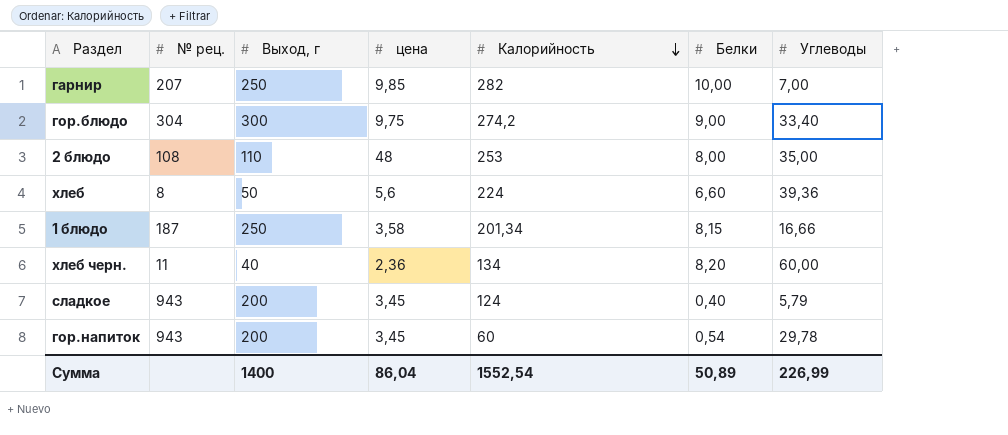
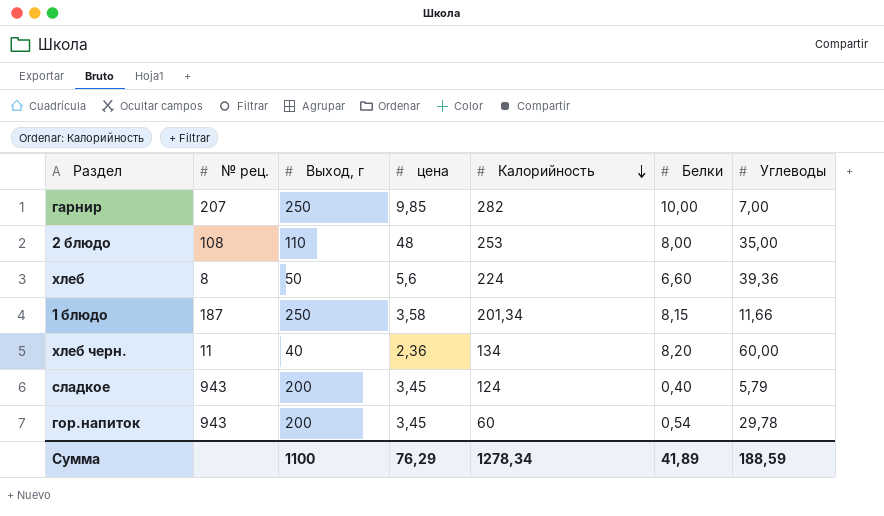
row гор.блюдо: 304 | 300 | 9,75 | 274,2 | 9,00 | 33,40 -> none
1 блюдо | Углеводы: 16,66 -> 11,66
Сумма | Выход, г: 1400 -> 1100
Сумма | цена: 86,04 -> 76,29
Сумма | Калорийность: 1552,54 -> 1278,34
Сумма | Белки: 50,89 -> 41,89
Сумма | Углеводы: 226,99 -> 188,59

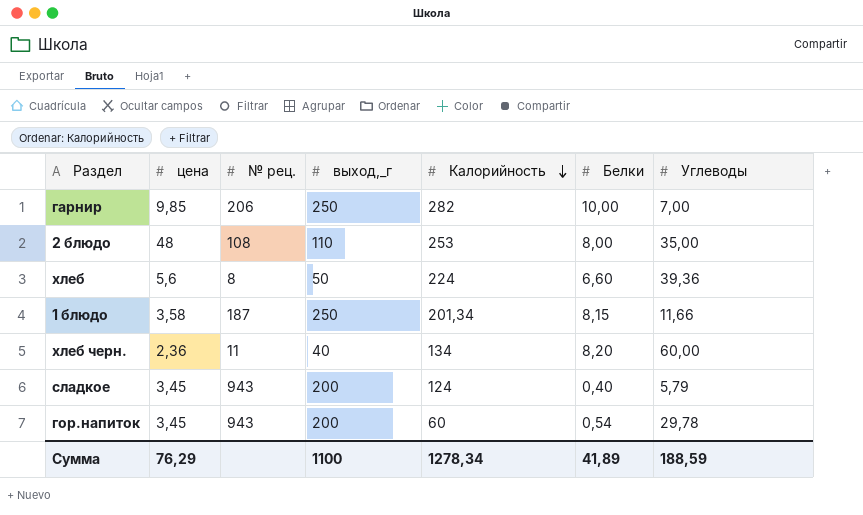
column цена | position: 4 -> 2
column name: Выход, г -> выход,_г
гарнир | № рец.: 207 -> 206

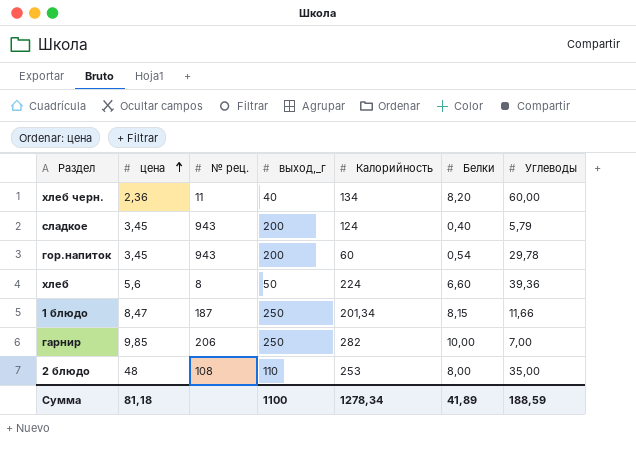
row order: Калорийность descending -> цена ascending
1 блюдо | цена: 3,58 -> 8,47
Сумма | цена: 76,29 -> 81,18

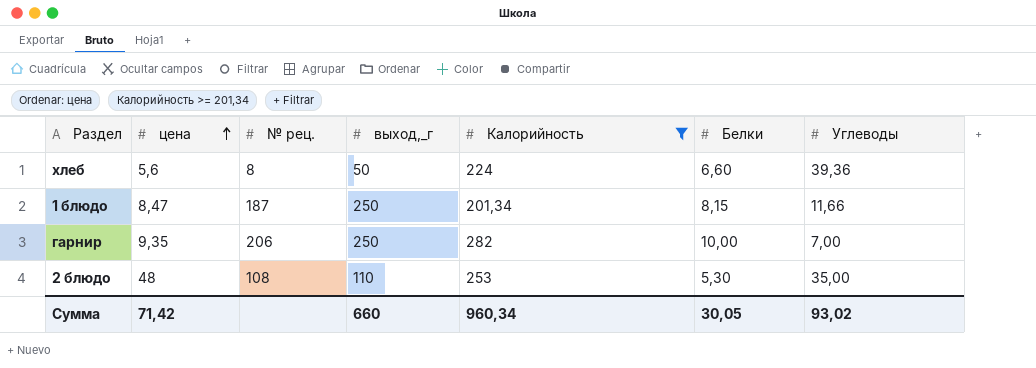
filter: none -> Калорийность >= 201,34
гарнир | цена: 9,85 -> 9,35
2 блюдо | Белки: 8,00 -> 5,30
Сумма | цена: 81,18 -> 71,42
Сумма | выход,_г: 1100 -> 660
Сумма | Калорийность: 1278,34 -> 960,34
Сумма | Белки: 41,89 -> 30,05
Сумма | Углеводы: 188,59 -> 93,02

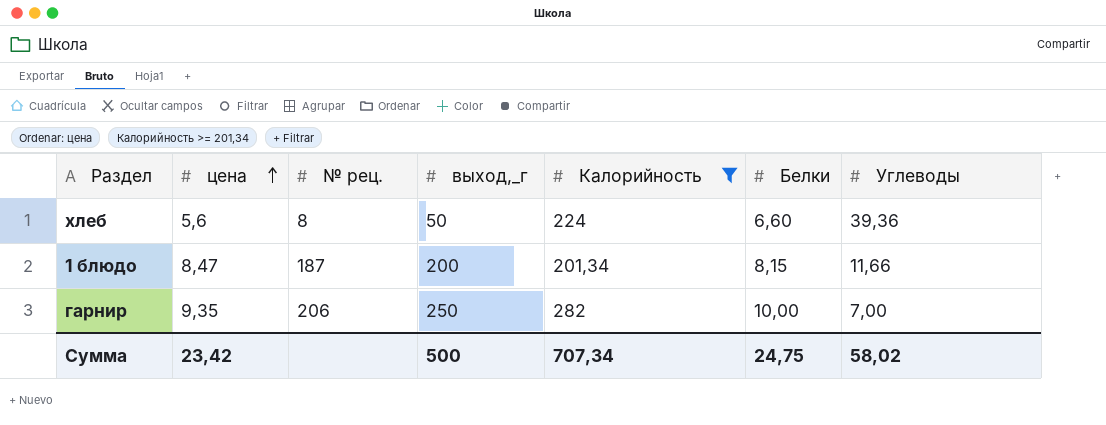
row 2 блюдо: 48 | 108 | 110 | 253 | 5,30 | 35,00 -> none
1 блюдо | выход,_г: 250 -> 200
Сумма | цена: 71,42 -> 23,42
Сумма | выход,_г: 660 -> 500
Сумма | Калорийность: 960,34 -> 707,34
Сумма | Белки: 30,05 -> 24,75
Сумма | Углеводы: 93,02 -> 58,02

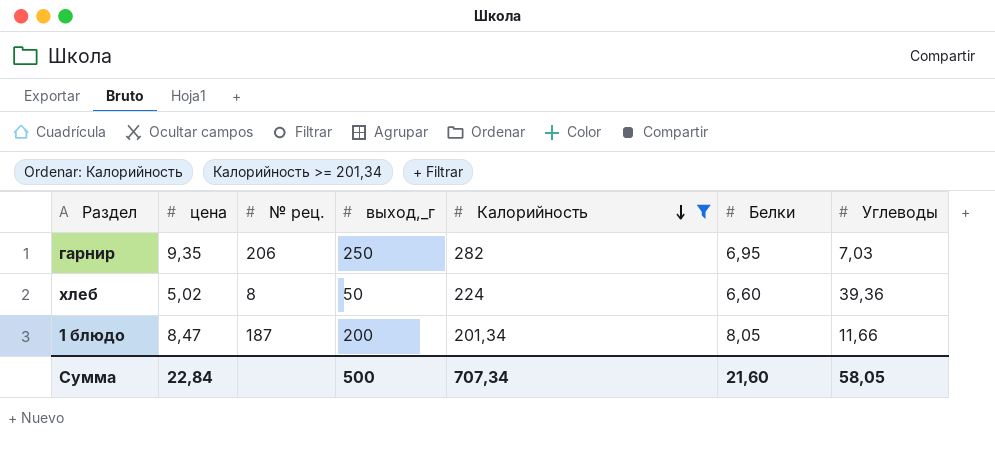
row order: цена ascending -> Калорийность descending
гарнир | Белки: 10,00 -> 6,95
гарнир | Углеводы: 7,00 -> 7,03
хлеб | цена: 5,6 -> 5,02
1 блюдо | Белки: 8,15 -> 8,05
Сумма | цена: 23,42 -> 22,84
Сумма | Белки: 24,75 -> 21,60
Сумма | Углеводы: 58,02 -> 58,05

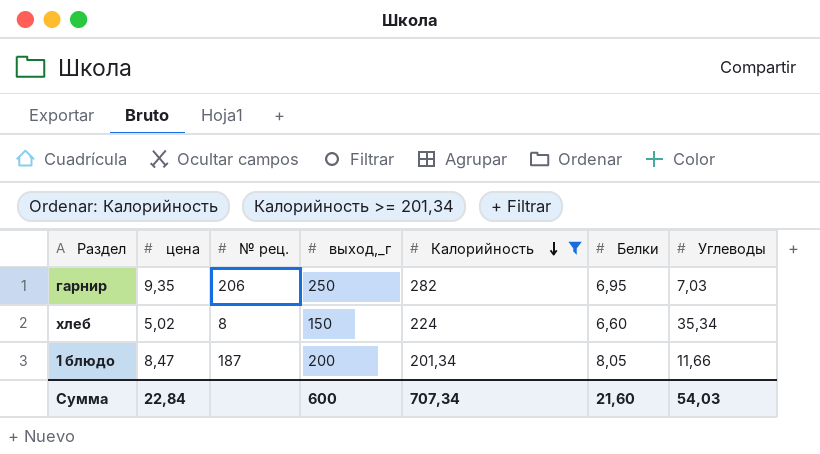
хлеб | выход,_г: 50 -> 150
хлеб | Углеводы: 39,36 -> 35,34
Сумма | выход,_г: 500 -> 600
Сумма | Углеводы: 58,05 -> 54,03

